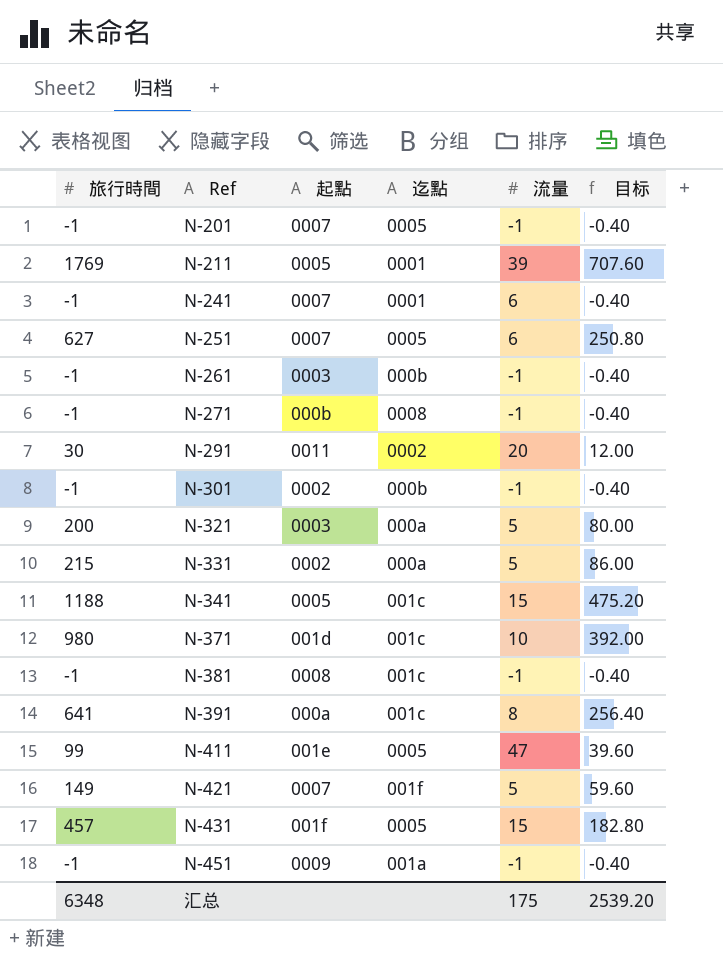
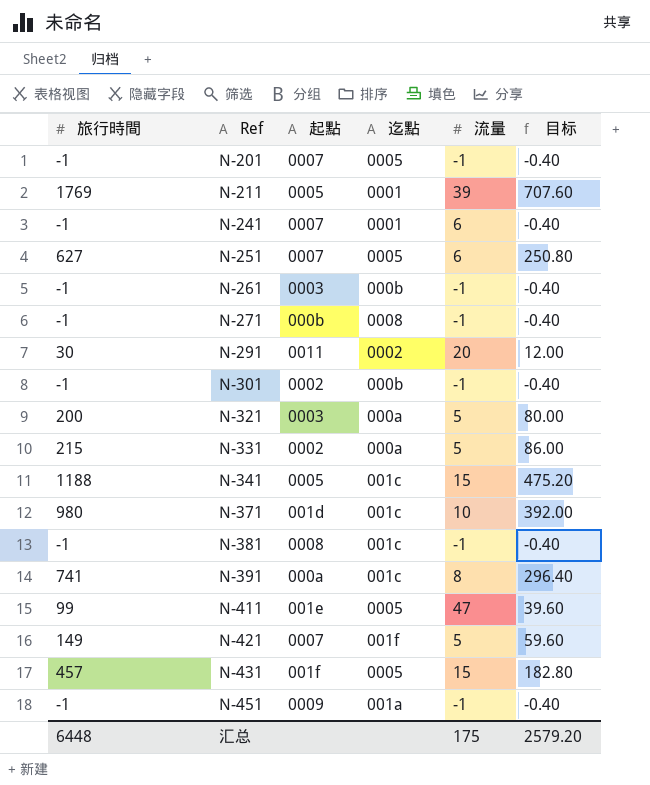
N-391 | 旅行時間: 641 -> 741
N-391 | 目标: 256.40 -> 296.40
汇总 | 旅行時間: 6348 -> 6448
汇总 | 目标: 2539.20 -> 2579.20

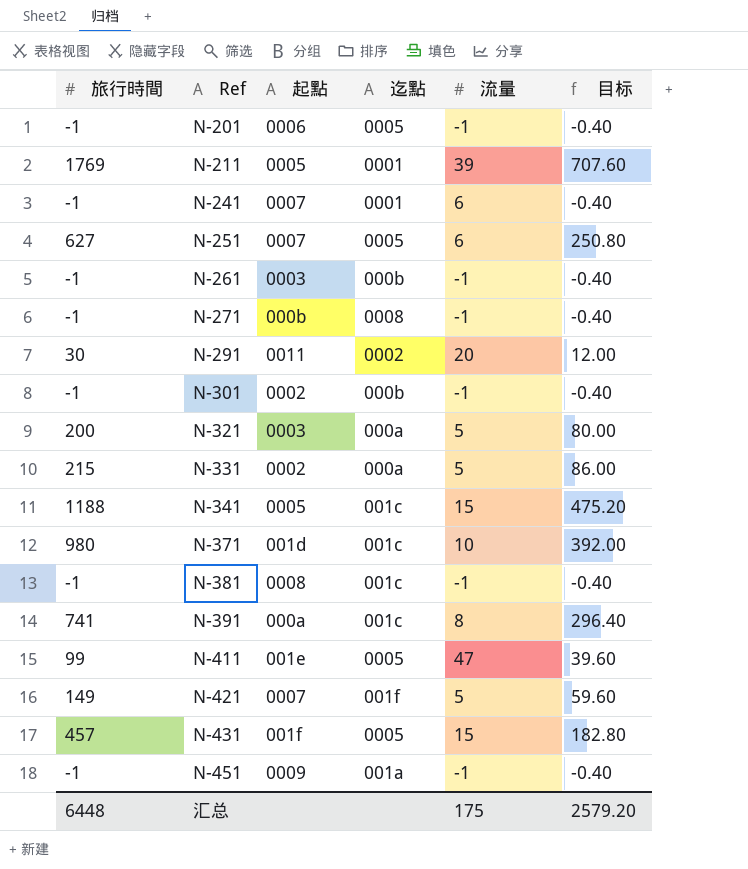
N-201 | 起點: 0007 -> 0006

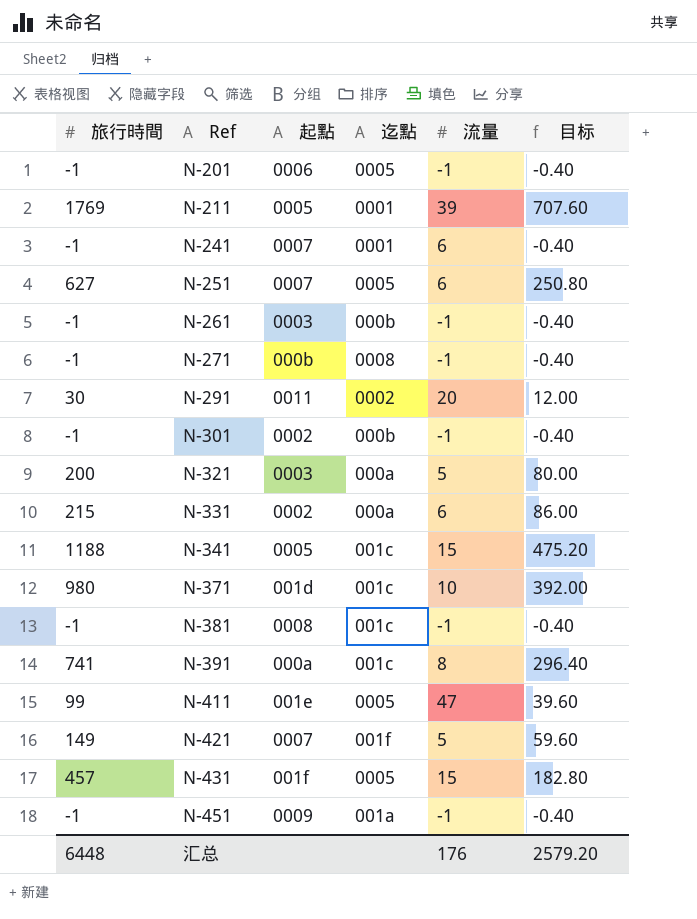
N-331 | 流量: 5 -> 6
汇总 | 流量: 175 -> 176

